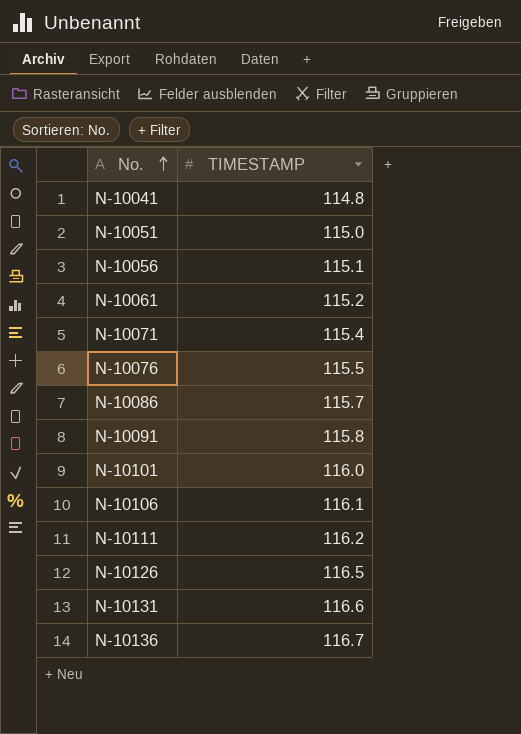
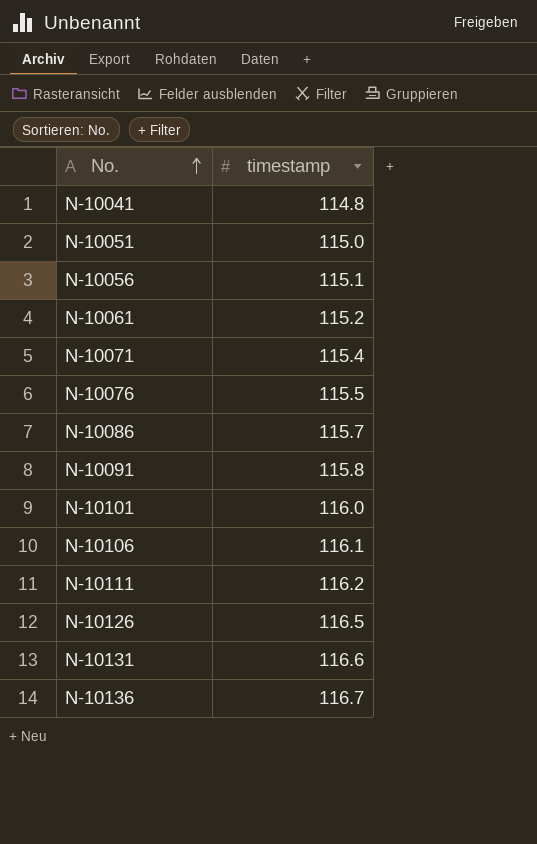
column name: TIMESTAMP -> timestamp

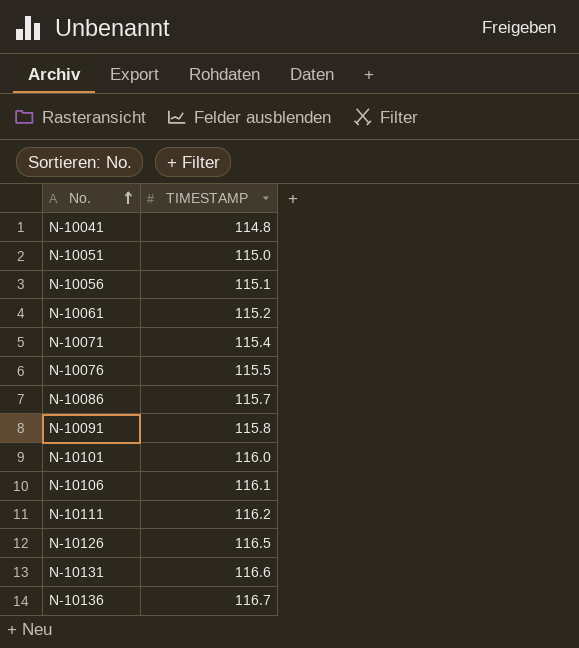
column name: timestamp -> TIMESTAMP

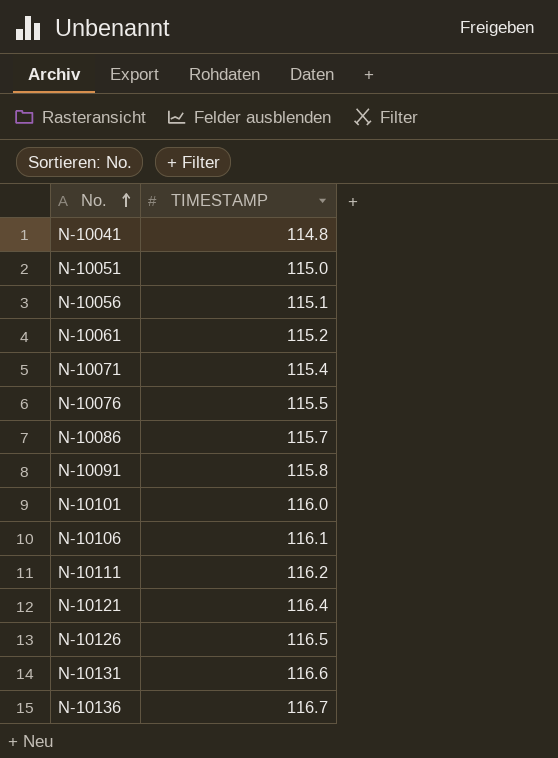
row N-10121: none -> 116.4

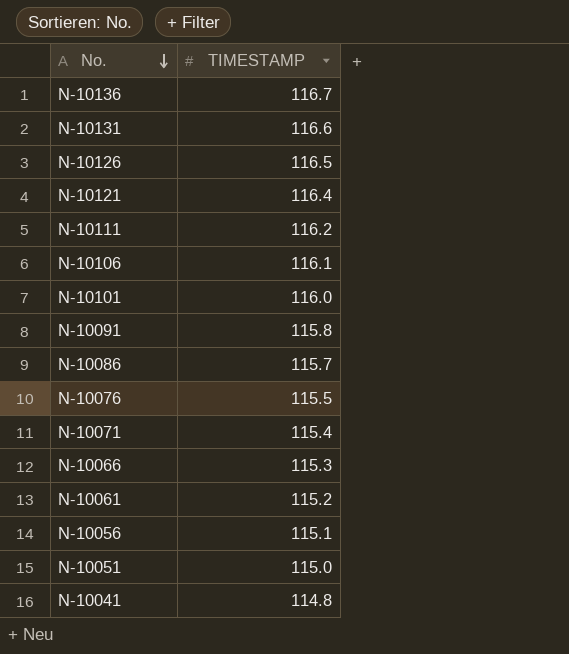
row order: No. ascending -> No. descending
row N-10066: none -> 115.3

